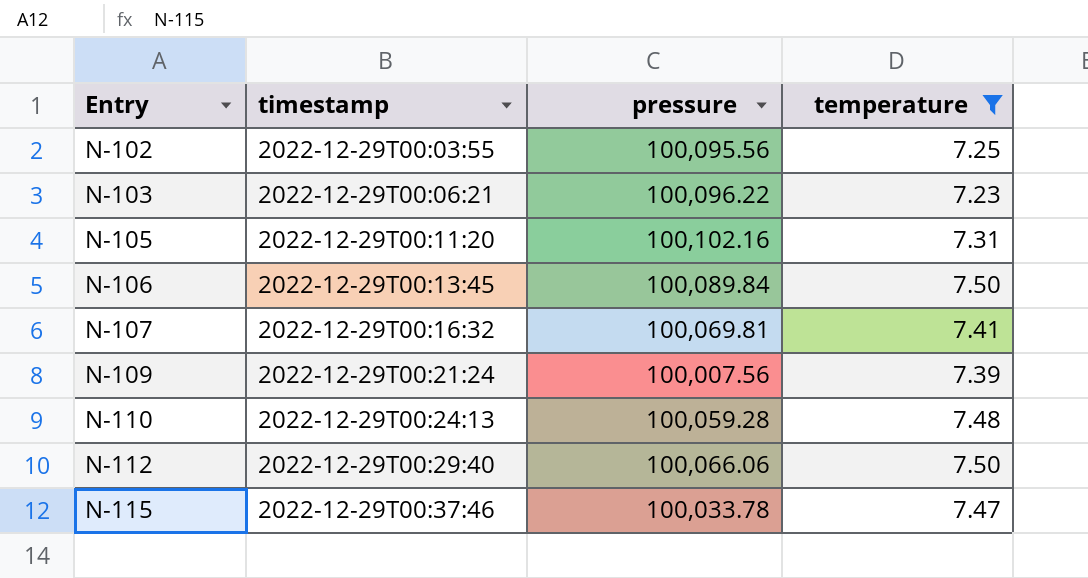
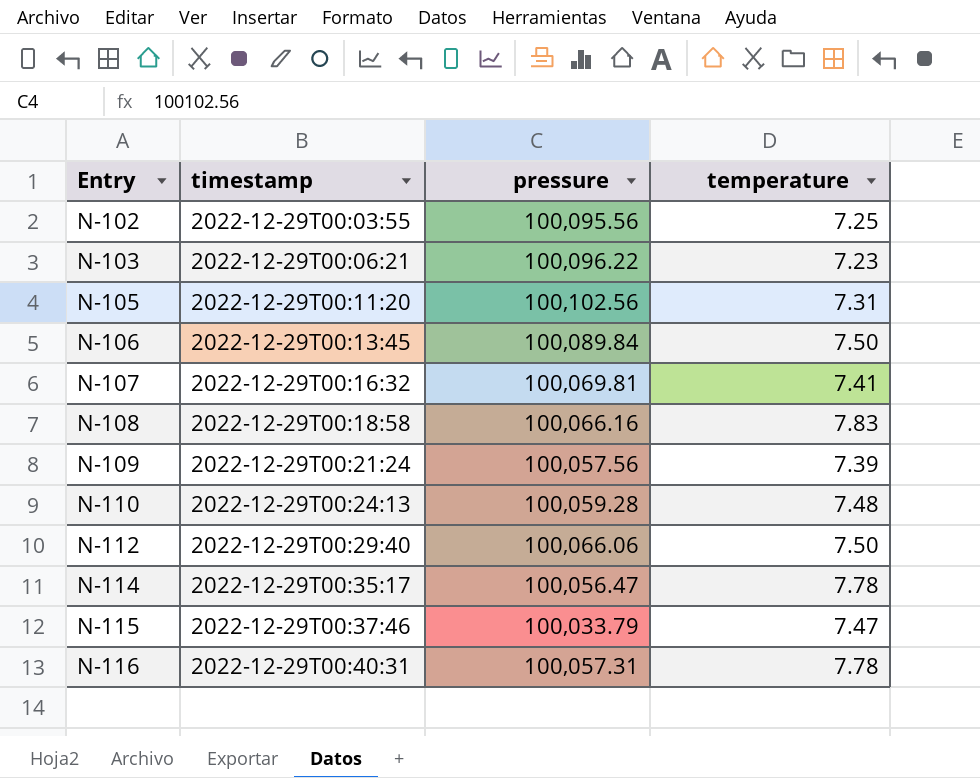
filter: temperature <= 7.50 -> none
N-105 | pressure: 100,102.16 -> 100,102.56
N-109 | pressure: 100,007.56 -> 100,057.56
N-115 | pressure: 100,033.78 -> 100,033.79

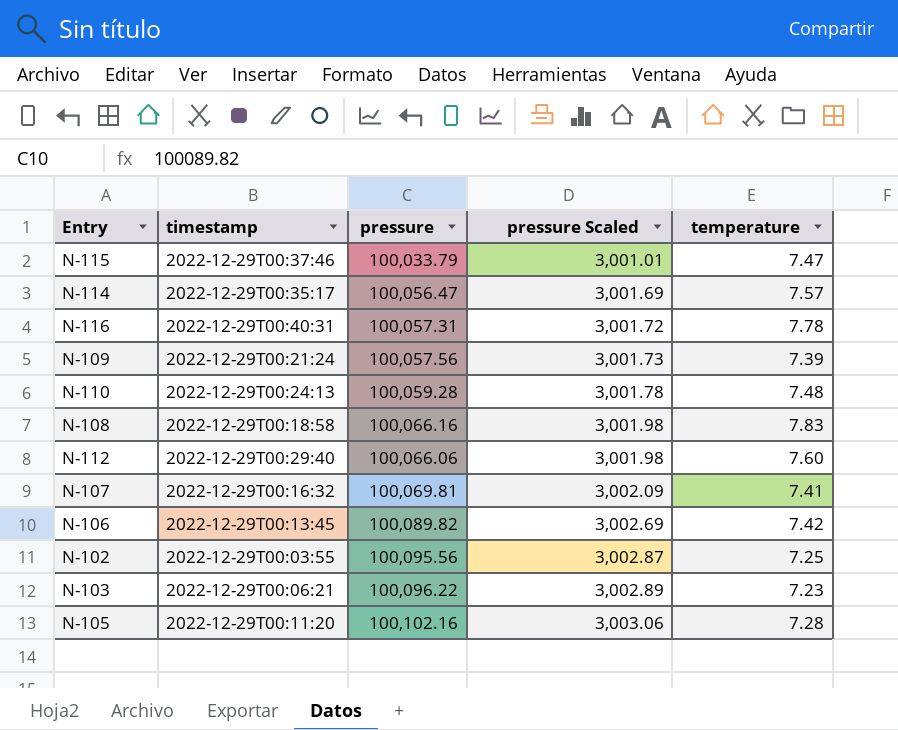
row order: Entry ascending -> pressure Scaled ascending
column pressure Scaled | formula: none -> [pressure] * 0.03
N-114 | temperature: 7.78 -> 7.57
N-112 | temperature: 7.50 -> 7.60
N-106 | pressure: 100,089.84 -> 100,089.82
N-106 | temperature: 7.50 -> 7.42
N-105 | pressure: 100,102.56 -> 100,102.16
N-105 | temperature: 7.31 -> 7.28

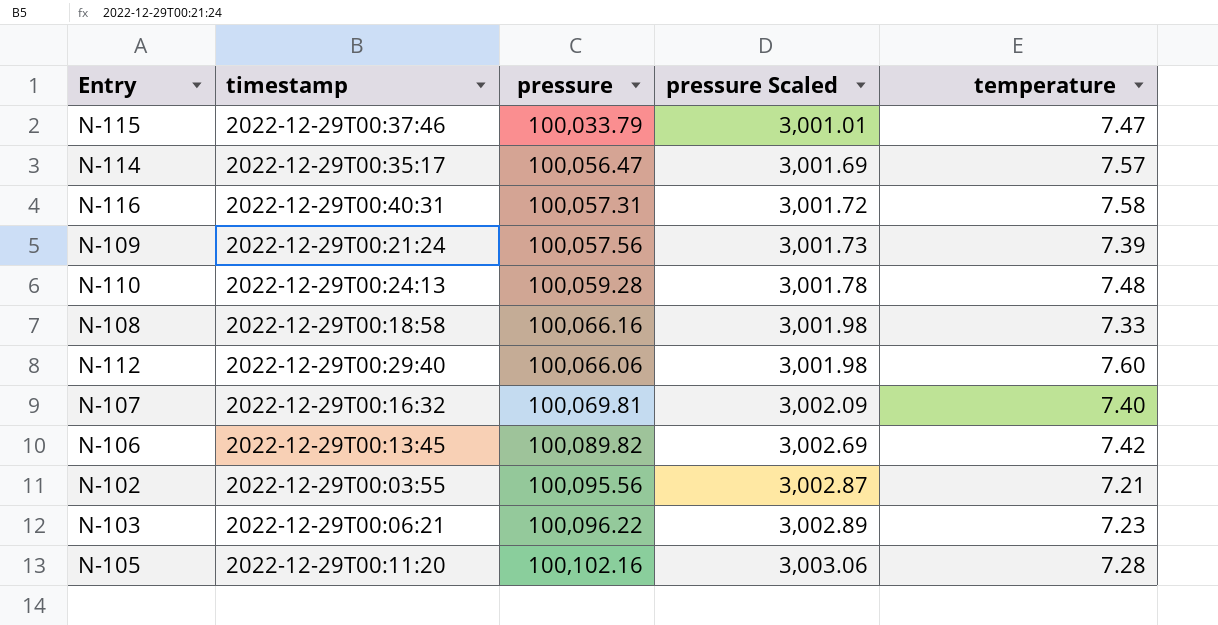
N-116 | temperature: 7.78 -> 7.58
N-108 | temperature: 7.83 -> 7.33
N-107 | temperature: 7.41 -> 7.40
N-102 | temperature: 7.25 -> 7.21

